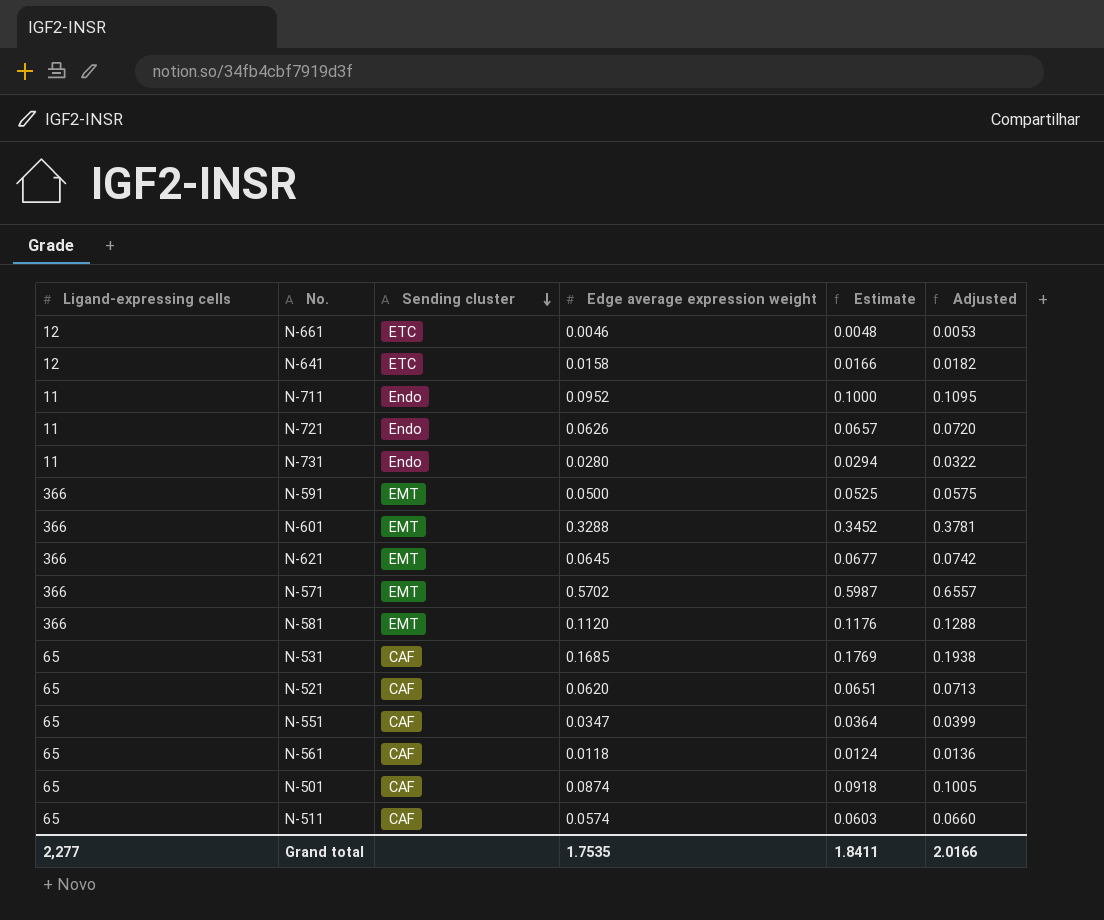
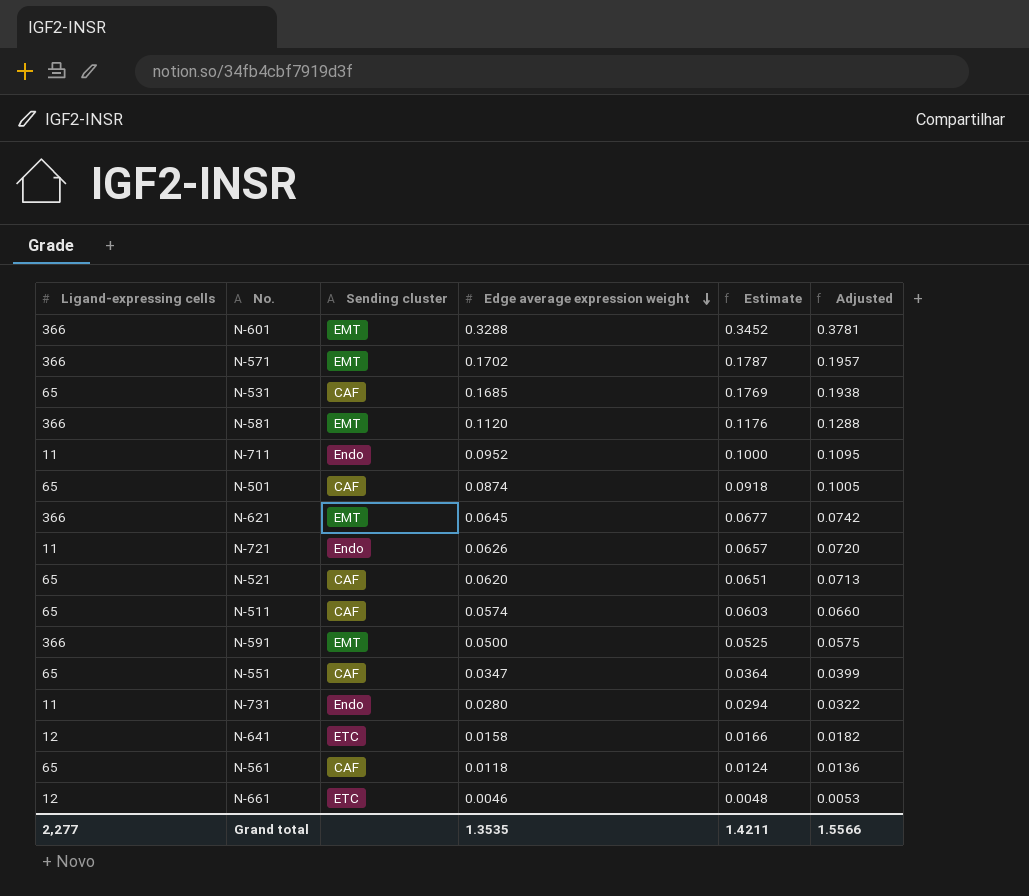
row order: Sending cluster descending -> Edge average expression weight descending
N-571 | Edge average expression weight: 0.5702 -> 0.1702
N-571 | Estimate: 0.5987 -> 0.1787
N-571 | Adjusted: 0.6557 -> 0.1957
Grand total | Edge average expression weight: 1.7535 -> 1.3535
Grand total | Estimate: 1.8411 -> 1.4211
Grand total | Adjusted: 2.0166 -> 1.5566

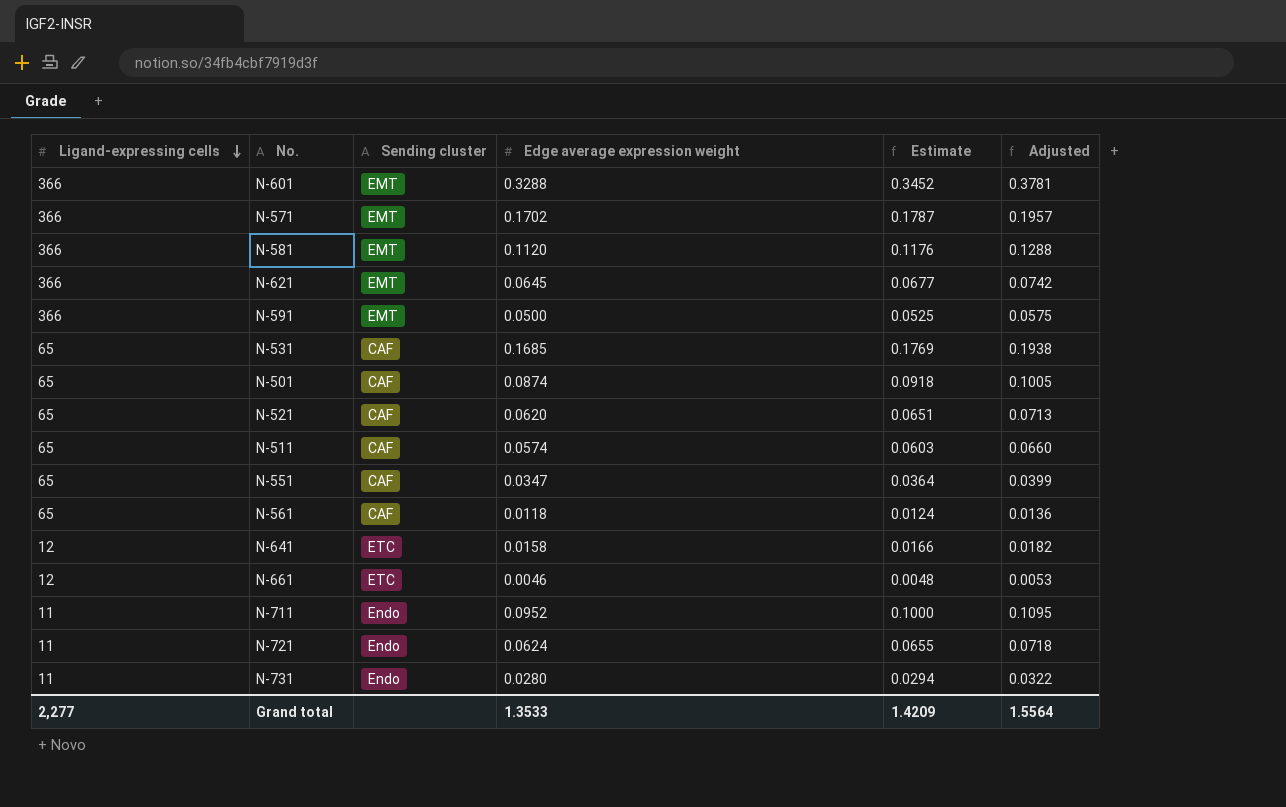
row order: Edge average expression weight descending -> Ligand-expressing cells descending
N-721 | Edge average expression weight: 0.0626 -> 0.0624
N-721 | Estimate: 0.0657 -> 0.0655
N-721 | Adjusted: 0.0720 -> 0.0718
Grand total | Edge average expression weight: 1.3535 -> 1.3533
Grand total | Estimate: 1.4211 -> 1.4209
Grand total | Adjusted: 1.5566 -> 1.5564

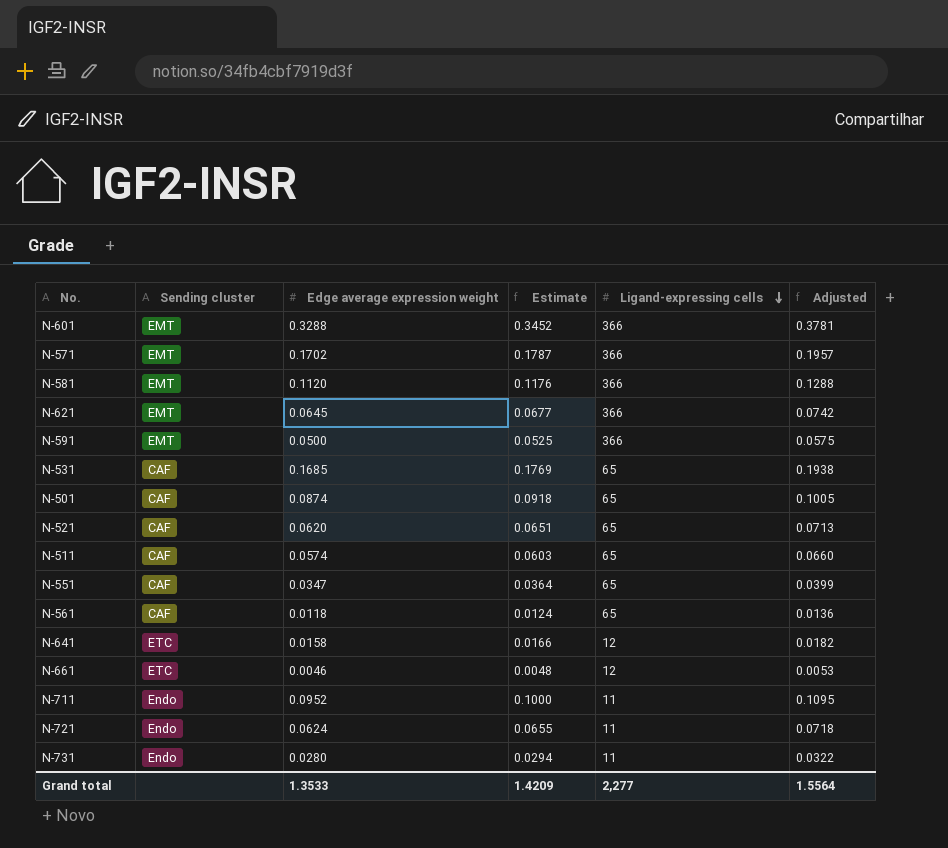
column Ligand-expressing cells | position: 1 -> 5

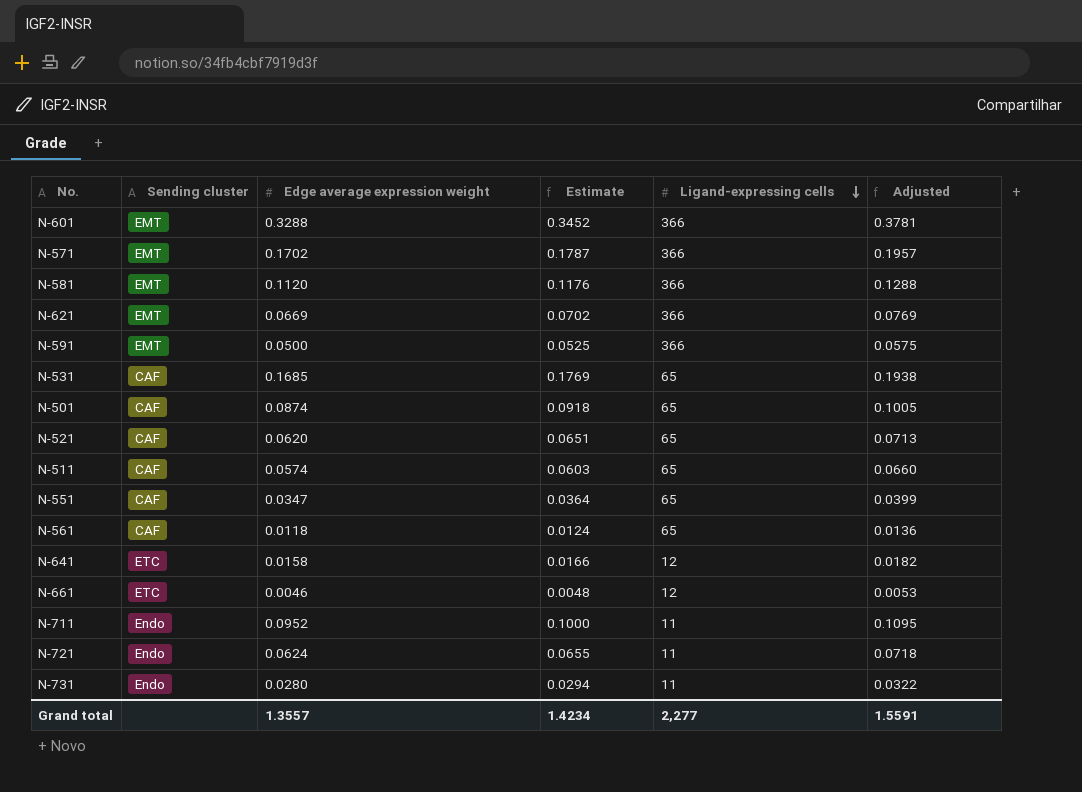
N-621 | Edge average expression weight: 0.0645 -> 0.0669
N-621 | Estimate: 0.0677 -> 0.0702
N-621 | Adjusted: 0.0742 -> 0.0769
Grand total | Edge average expression weight: 1.3533 -> 1.3557
Grand total | Estimate: 1.4209 -> 1.4234
Grand total | Adjusted: 1.5564 -> 1.5591

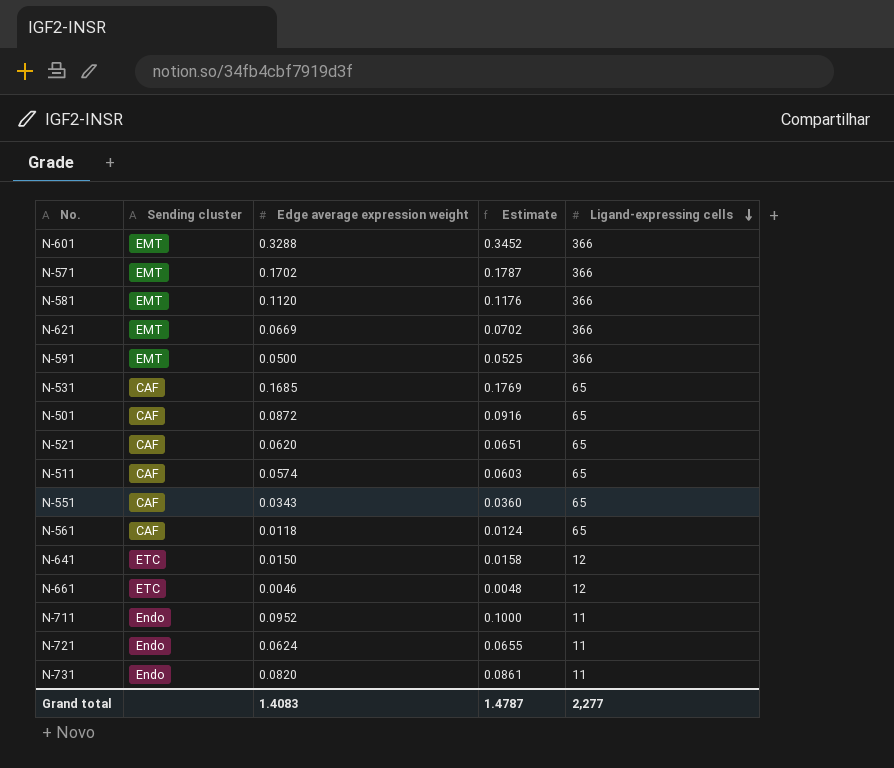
column Adjusted | formula: [Edge average expression weight] * 1.15 -> none
N-501 | Edge average expression weight: 0.0874 -> 0.0872
N-501 | Estimate: 0.0918 -> 0.0916
N-551 | Edge average expression weight: 0.0347 -> 0.0343
N-551 | Estimate: 0.0364 -> 0.0360
N-641 | Edge average expression weight: 0.0158 -> 0.0150
N-641 | Estimate: 0.0166 -> 0.0158
N-731 | Edge average expression weight: 0.0280 -> 0.0820
N-731 | Estimate: 0.0294 -> 0.0861
Grand total | Edge average expression weight: 1.3557 -> 1.4083
Grand total | Estimate: 1.4234 -> 1.4787

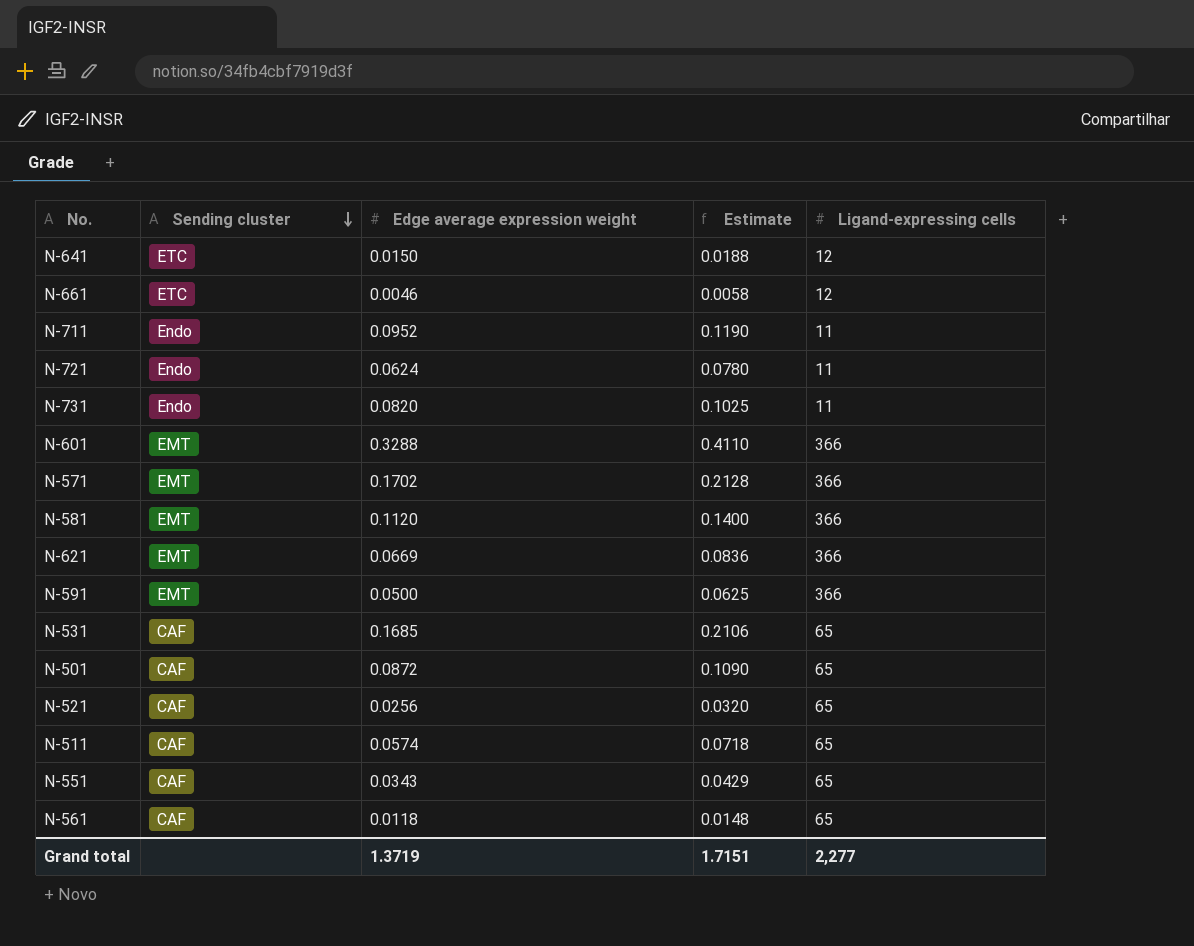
row order: Ligand-expressing cells descending -> Sending cluster descending
column Estimate | formula: [Edge average expression weight] * 1.05 -> [Edge average expression weight] * 1.25
N-521 | Edge average expression weight: 0.0620 -> 0.0256
Grand total | Edge average expression weight: 1.4083 -> 1.3719
Grand total | Estimate: 1.4787 -> 1.7151

